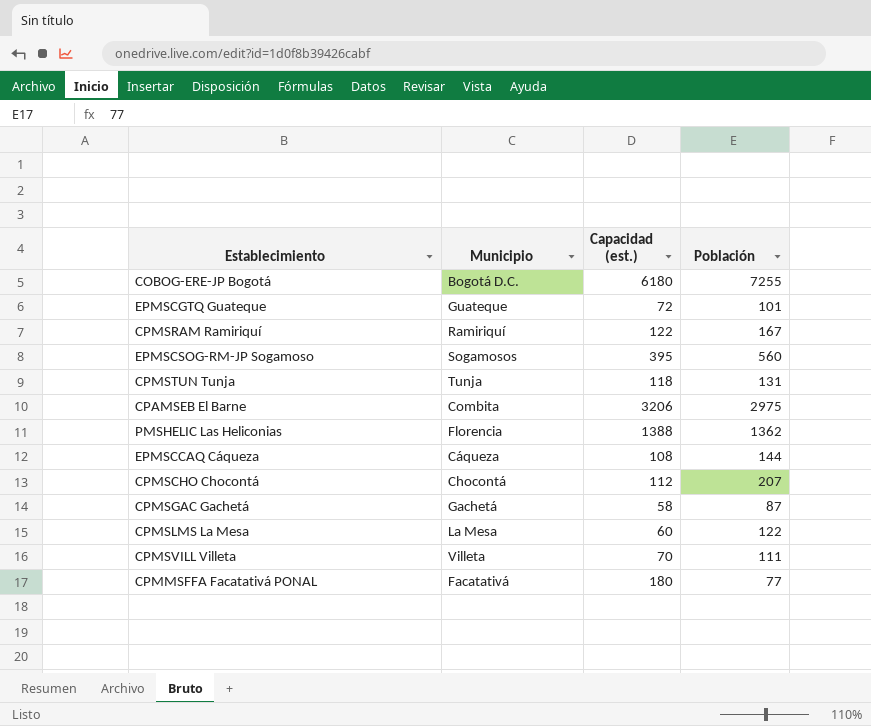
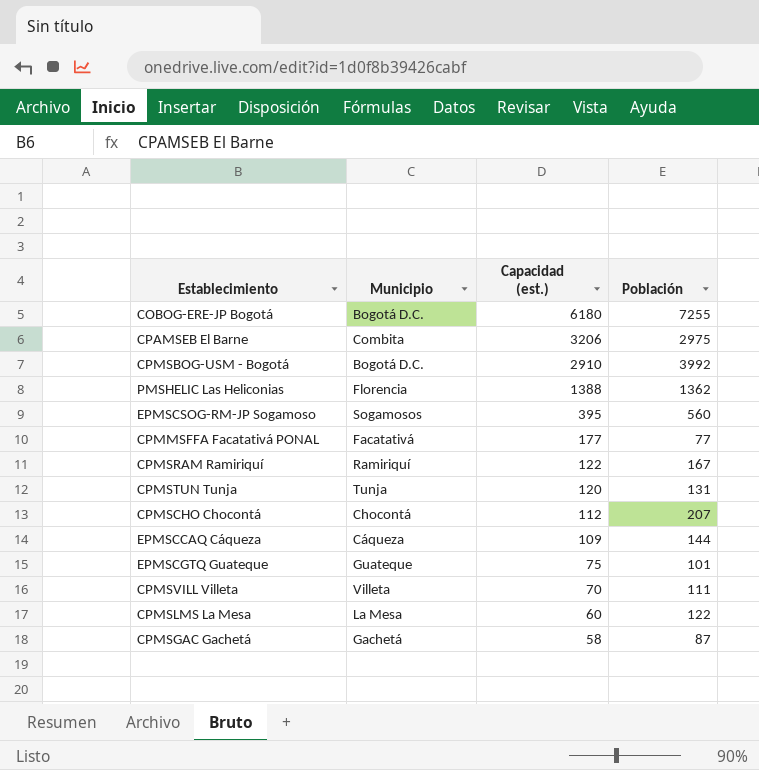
row order: none -> Capacidad (est.) descending
row CPMSBOG-USM - Bogotá: none -> Bogotá D.C. | 2910 | 3992
CPMMSFFA Facatativá PONAL | Capacidad (est.): 180 -> 177
CPMSTUN Tunja | Capacidad (est.): 118 -> 120
EPMSCCAQ Cáqueza | Capacidad (est.): 108 -> 109
EPMSCGTQ Guateque | Capacidad (est.): 72 -> 75

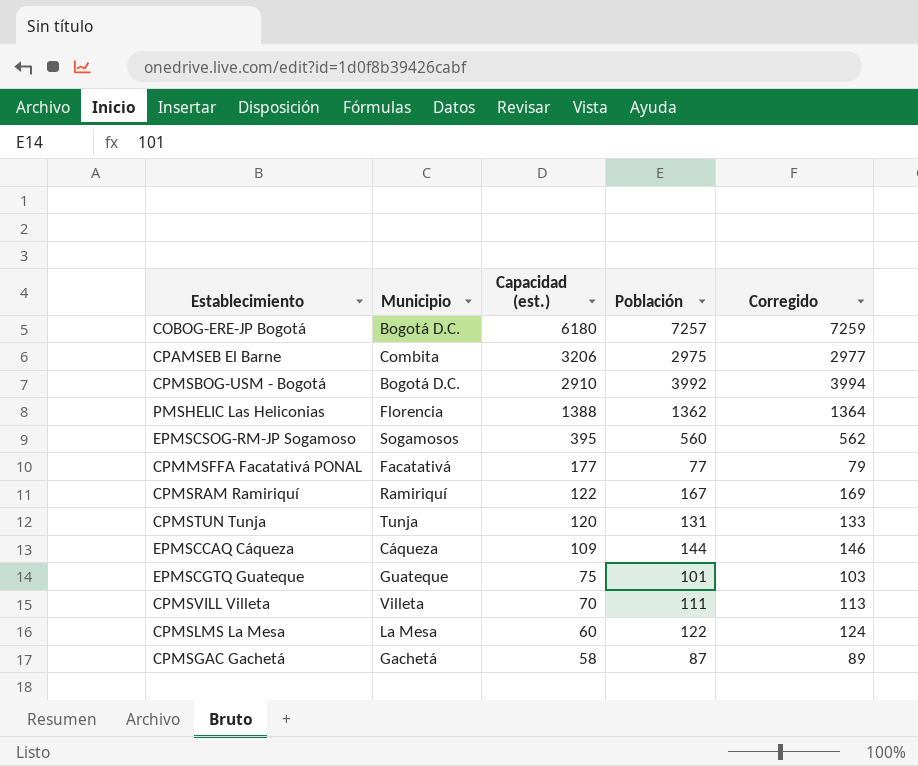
column Corregido | formula: none -> [Población] + 2
row CPMSCHO Chocontá: Chocontá | 112 | 207 -> none
COBOG-ERE-JP Bogotá | Población: 7255 -> 7257

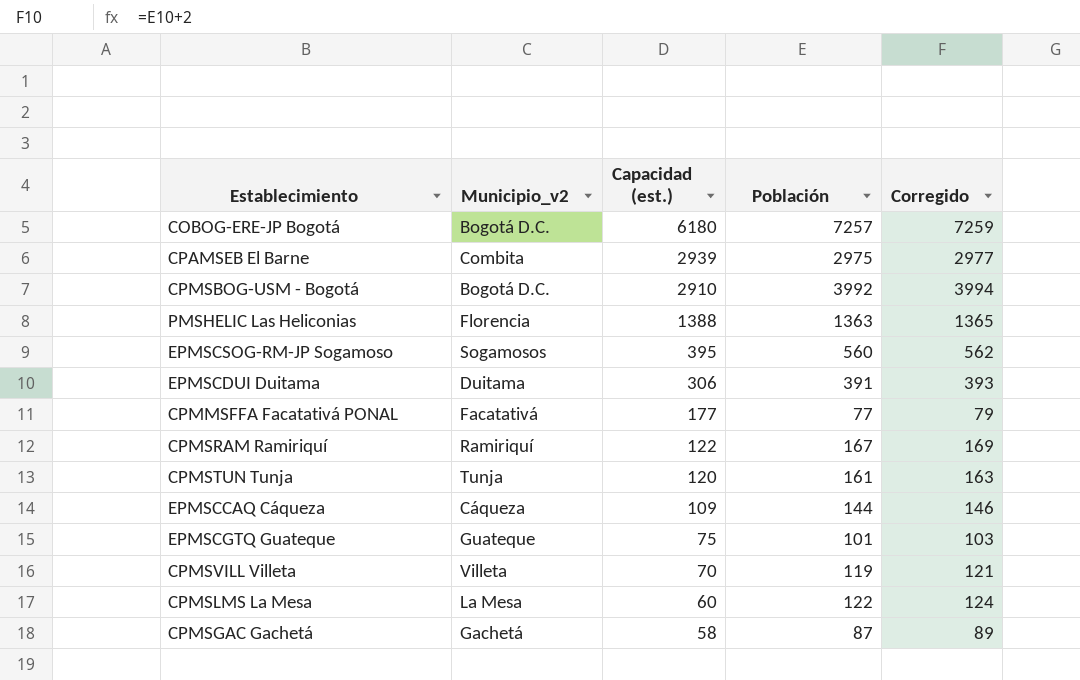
column name: Municipio -> Municipio_v2
CPAMSEB El Barne | Capacidad (est.): 3206 -> 2939
PMSHELIC Las Heliconias | Población: 1362 -> 1363
PMSHELIC Las Heliconias | Corregido: 1364 -> 1365
row EPMSCDUI Duitama: none -> Duitama | 306 | 391 | 393
CPMSTUN Tunja | Población: 131 -> 161
CPMSTUN Tunja | Corregido: 133 -> 163
CPMSVILL Villeta | Población: 111 -> 119
CPMSVILL Villeta | Corregido: 113 -> 121

